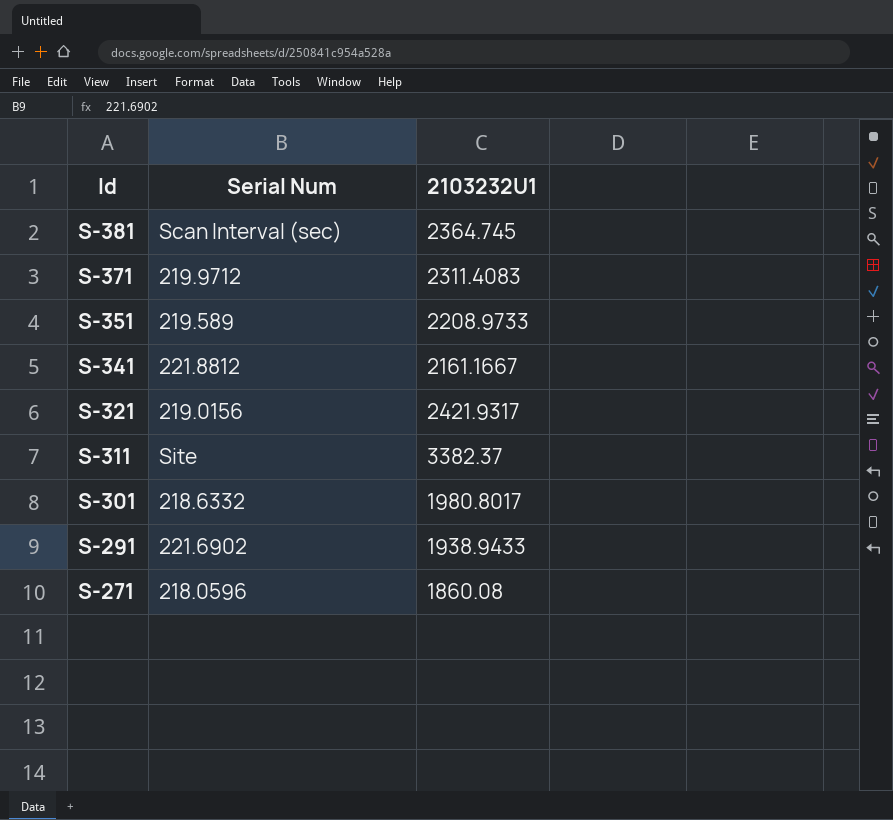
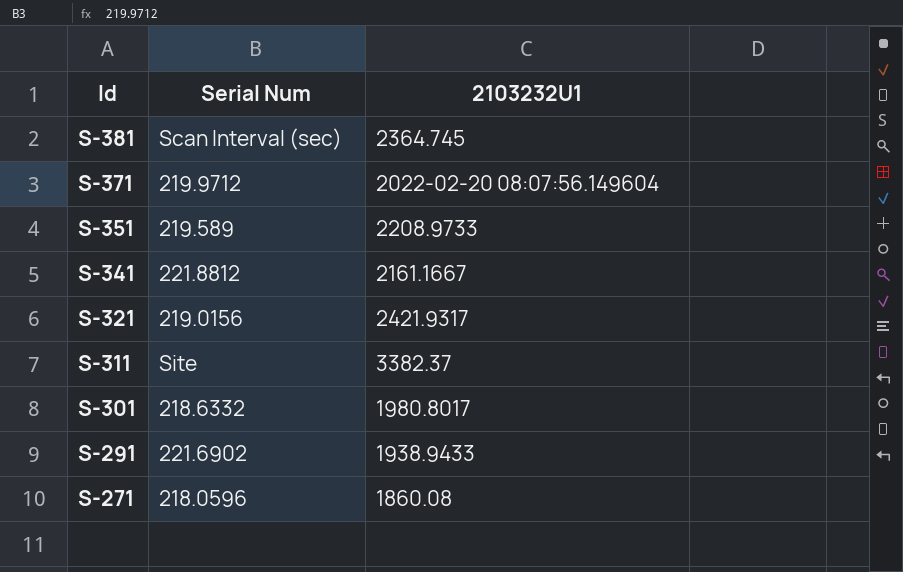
S-371 | 2103232U1: 2311.4083 -> 2022-02-20 08:07:56.149604

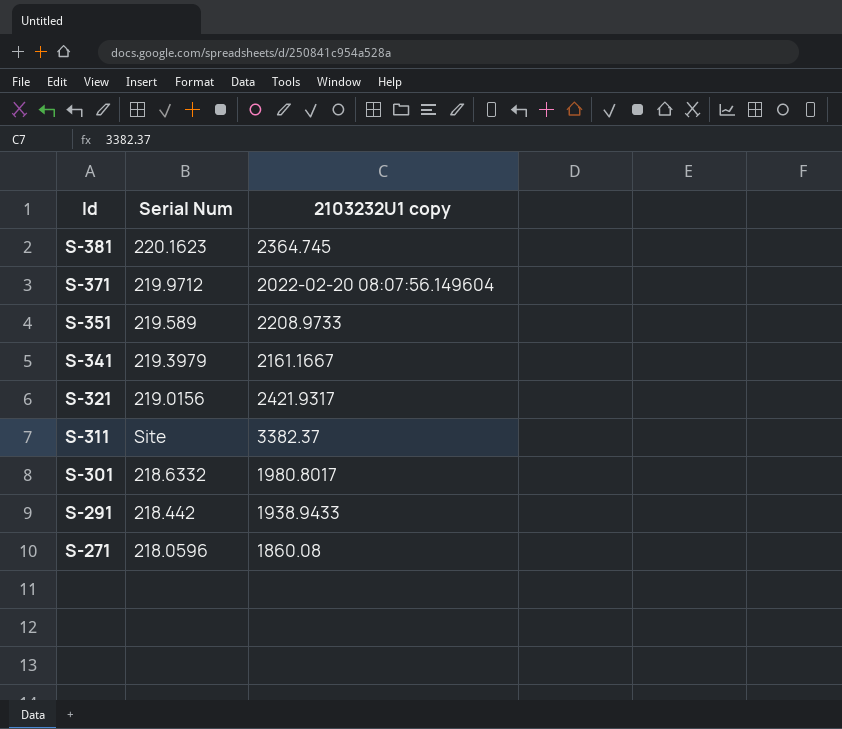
column name: 2103232U1 -> 2103232U1 copy
S-381 | Serial Num: Scan Interval (sec) -> 220.1623
S-341 | Serial Num: 221.8812 -> 219.3979
S-291 | Serial Num: 221.6902 -> 218.442

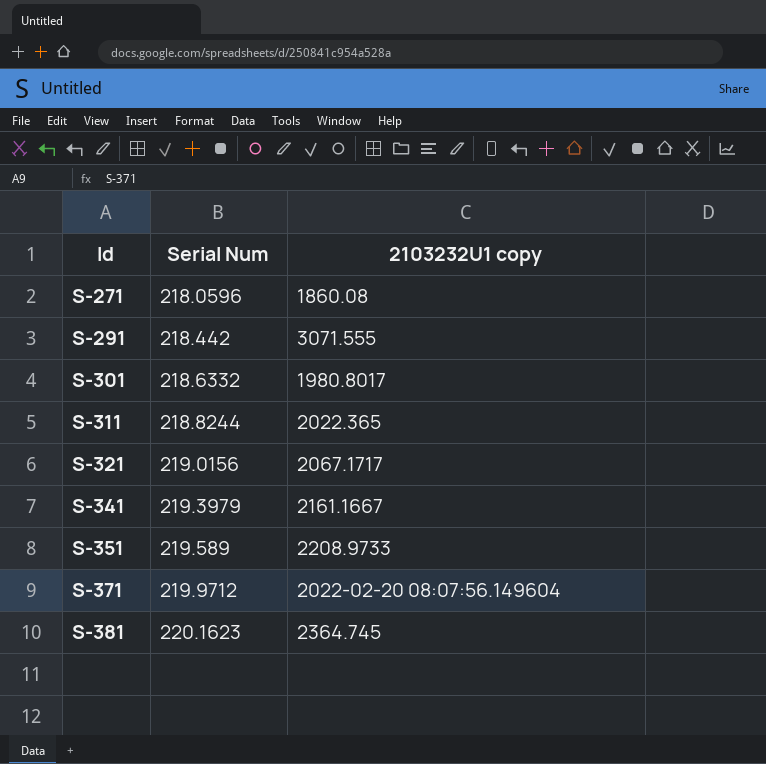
row order: Id descending -> Id ascending
S-291 | 2103232U1 copy: 1938.9433 -> 3071.555
S-311 | Serial Num: Site -> 218.8244
S-311 | 2103232U1 copy: 3382.37 -> 2022.365
S-321 | 2103232U1 copy: 2421.9317 -> 2067.1717

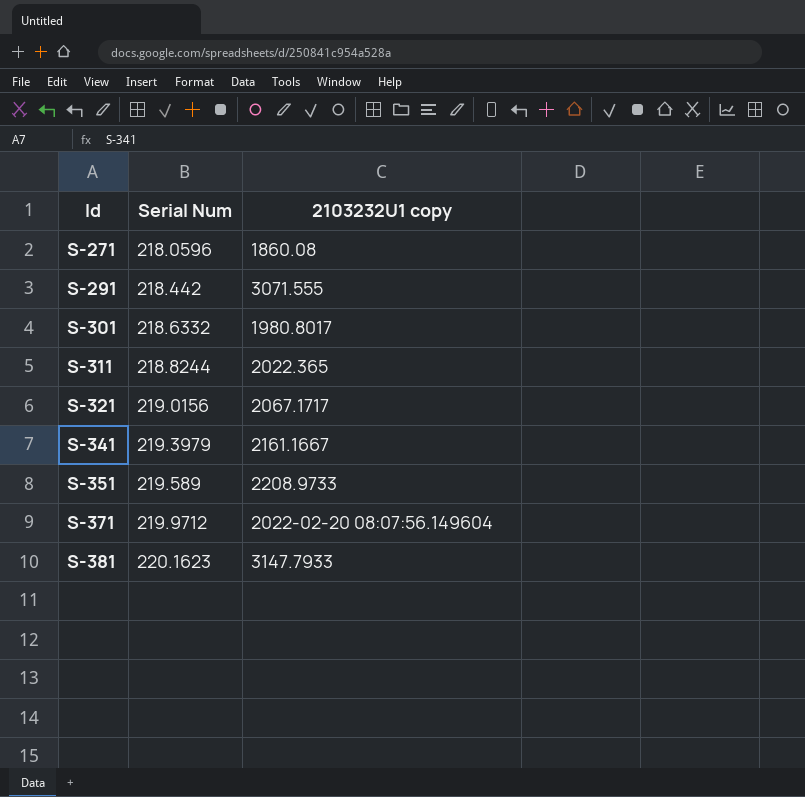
S-381 | 2103232U1 copy: 2364.745 -> 3147.7933

